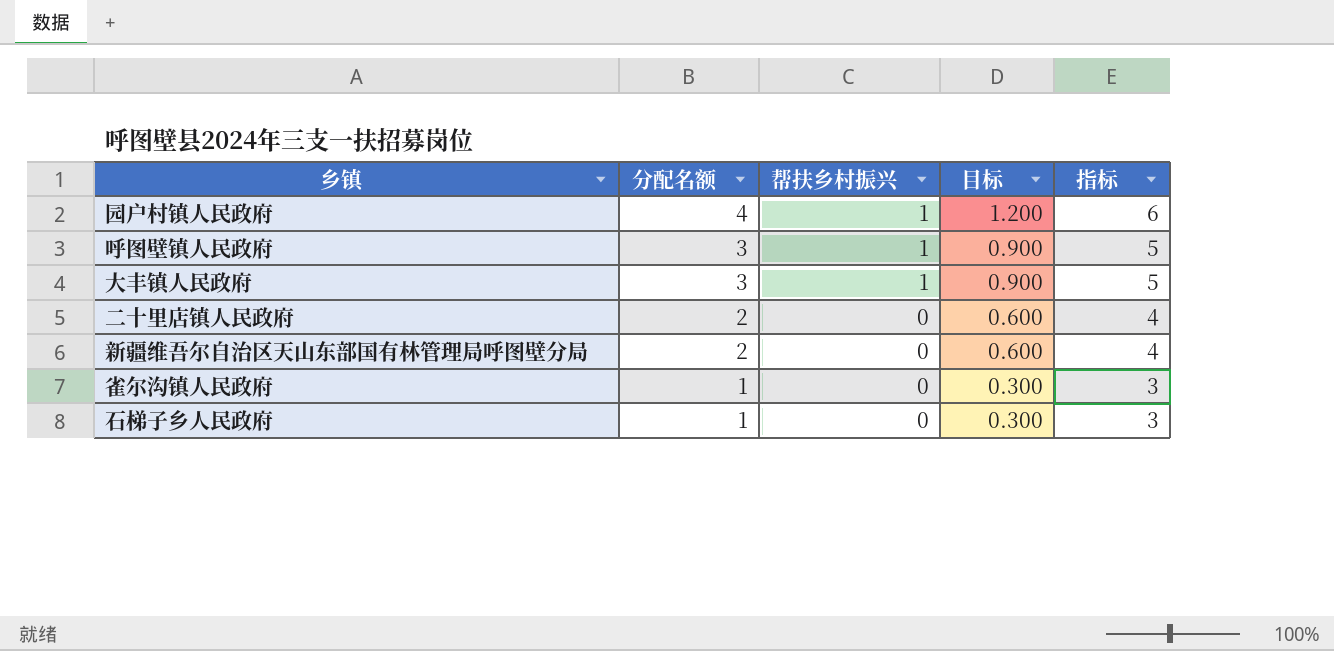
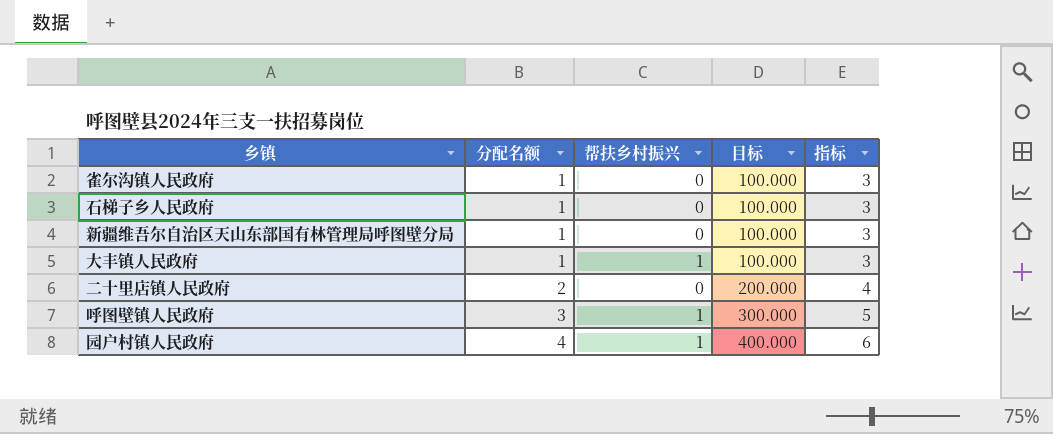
row order: 分配名额 descending -> 分配名额 ascending
column 目标 | formula: [分配名额] * 0.3 -> [分配名额] * 100
新疆维吾尔自治区天山东部国有林管理局呼图壁分局 | 分配名额: 2 -> 1
新疆维吾尔自治区天山东部国有林管理局呼图壁分局 | 指标: 4 -> 3
大丰镇人民政府 | 分配名额: 3 -> 1
大丰镇人民政府 | 指标: 5 -> 3

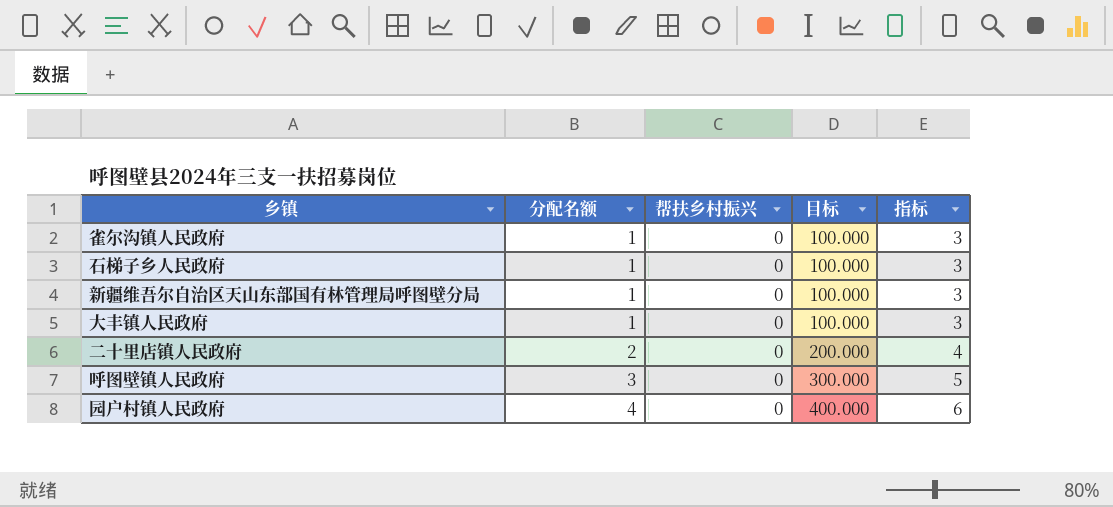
大丰镇人民政府 | 帮扶乡村振兴: 1 -> 0
呼图壁镇人民政府 | 帮扶乡村振兴: 1 -> 0
园户村镇人民政府 | 帮扶乡村振兴: 1 -> 0

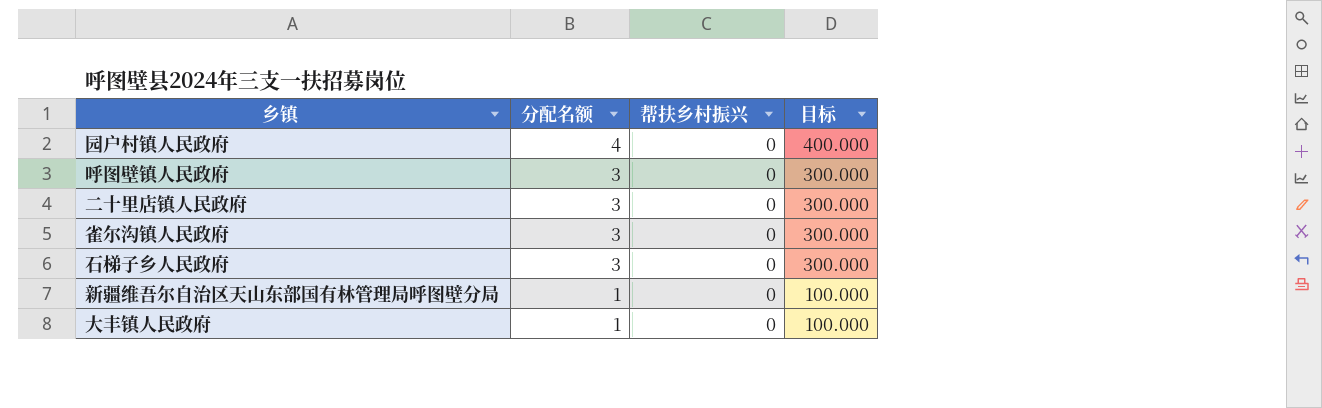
row order: 分配名额 ascending -> 分配名额 descending
column 指标 | formula: [分配名额] + 2 -> none
二十里店镇人民政府 | 分配名额: 2 -> 3
二十里店镇人民政府 | 目标: 200.000 -> 300.000
雀尔沟镇人民政府 | 分配名额: 1 -> 3
雀尔沟镇人民政府 | 目标: 100.000 -> 300.000
石梯子乡人民政府 | 分配名额: 1 -> 3
石梯子乡人民政府 | 目标: 100.000 -> 300.000

